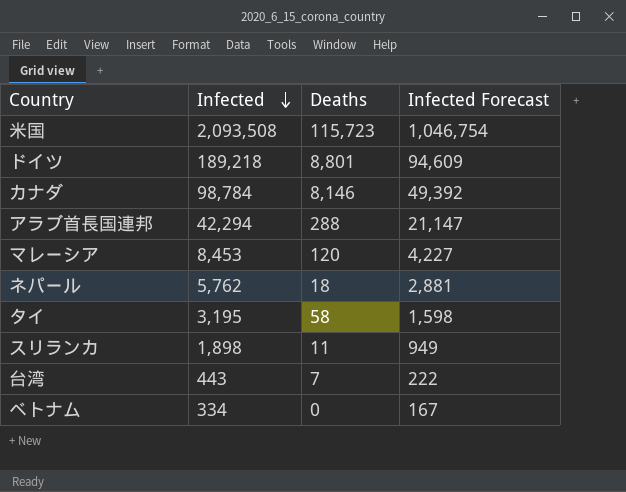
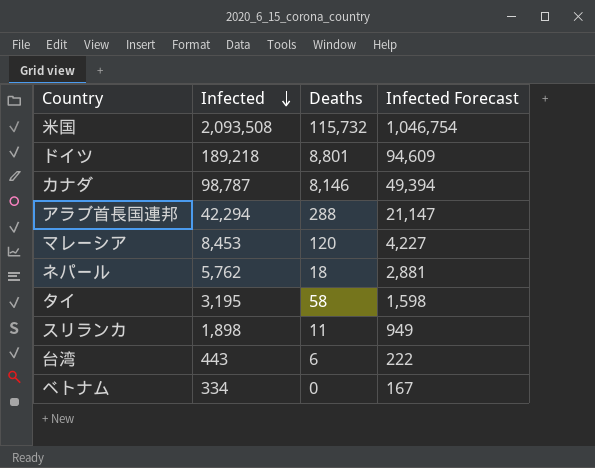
米国 | Deaths: 115,723 -> 115,732
カナダ | Infected: 98,784 -> 98,787
カナダ | Infected Forecast: 49,392 -> 49,394
台湾 | Deaths: 7 -> 6

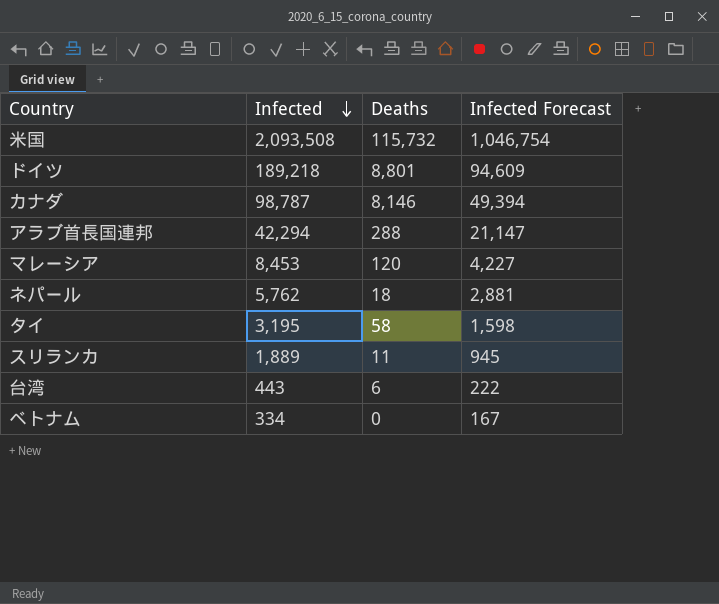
スリランカ | Infected: 1,898 -> 1,889
スリランカ | Infected Forecast: 949 -> 945

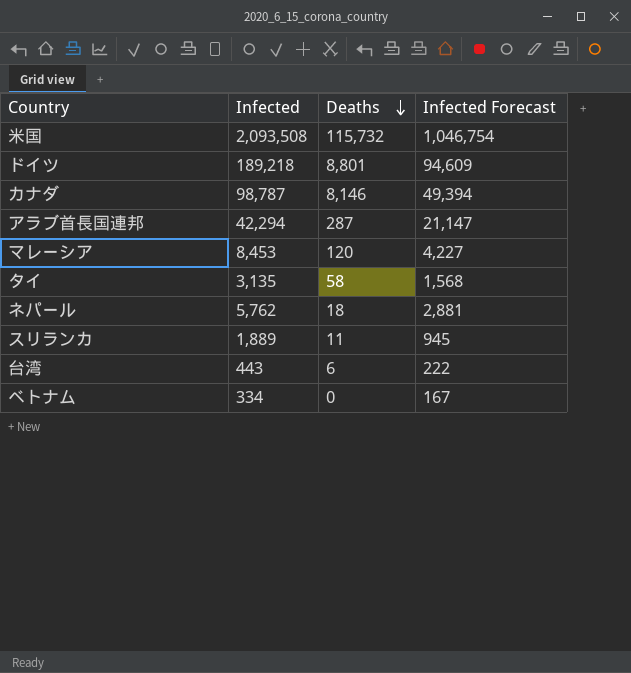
row order: Infected descending -> Deaths descending
アラブ首長国連邦 | Deaths: 288 -> 287
タイ | Infected: 3,195 -> 3,135
タイ | Infected Forecast: 1,598 -> 1,568

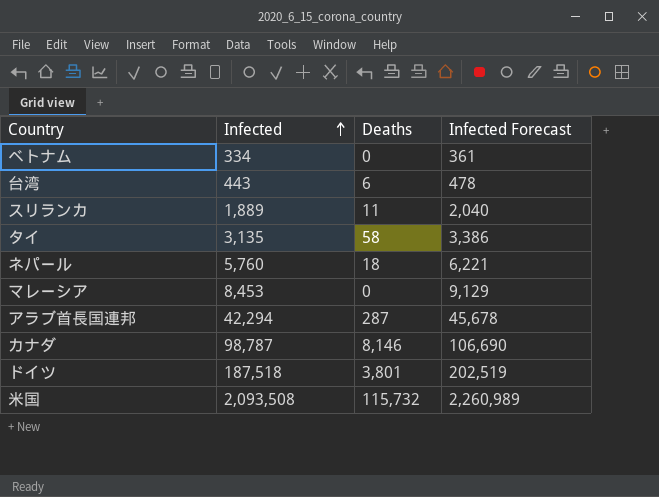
row order: Deaths descending -> Infected ascending
column Infected Forecast | formula: [Infected] * 0.5 -> [Infected] * 1.08
ネパール | Infected: 5,762 -> 5,760
マレーシア | Deaths: 120 -> 0
ドイツ | Infected: 189,218 -> 187,518
ドイツ | Deaths: 8,801 -> 3,801

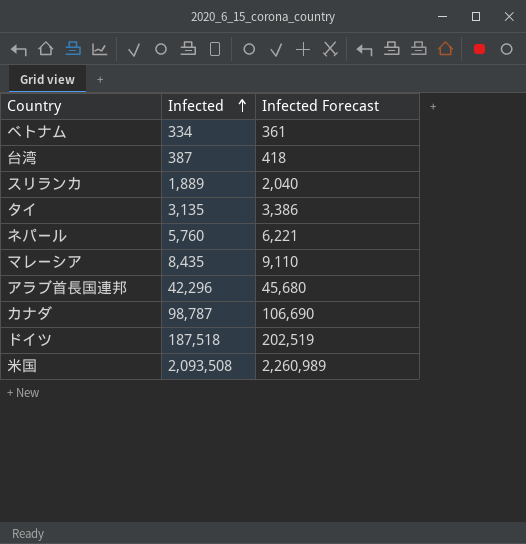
column Deaths | position: 3 -> none
台湾 | Infected: 443 -> 387
台湾 | Infected Forecast: 478 -> 418
マレーシア | Infected: 8,453 -> 8,435
マレーシア | Infected Forecast: 9,129 -> 9,110
アラブ首長国連邦 | Infected: 42,294 -> 42,296
アラブ首長国連邦 | Infected Forecast: 45,678 -> 45,680

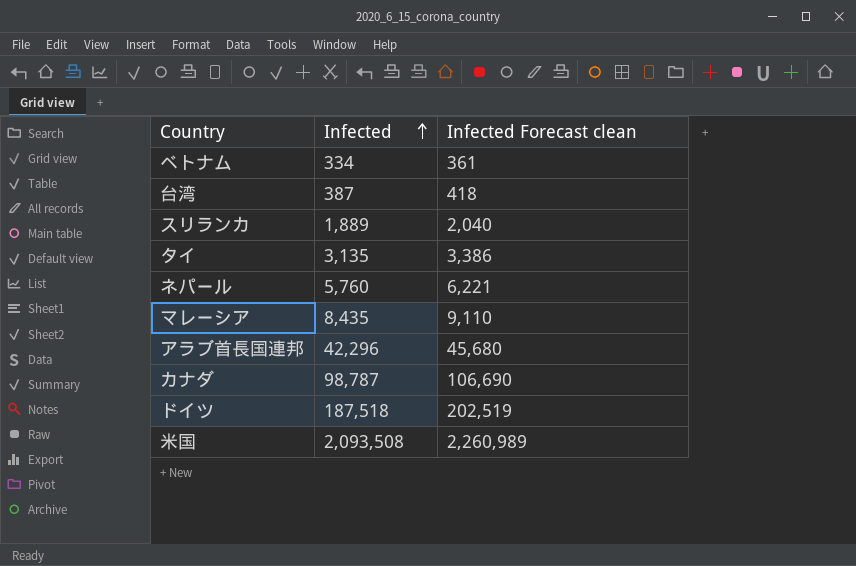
column name: Infected Forecast -> Infected Forecast clean

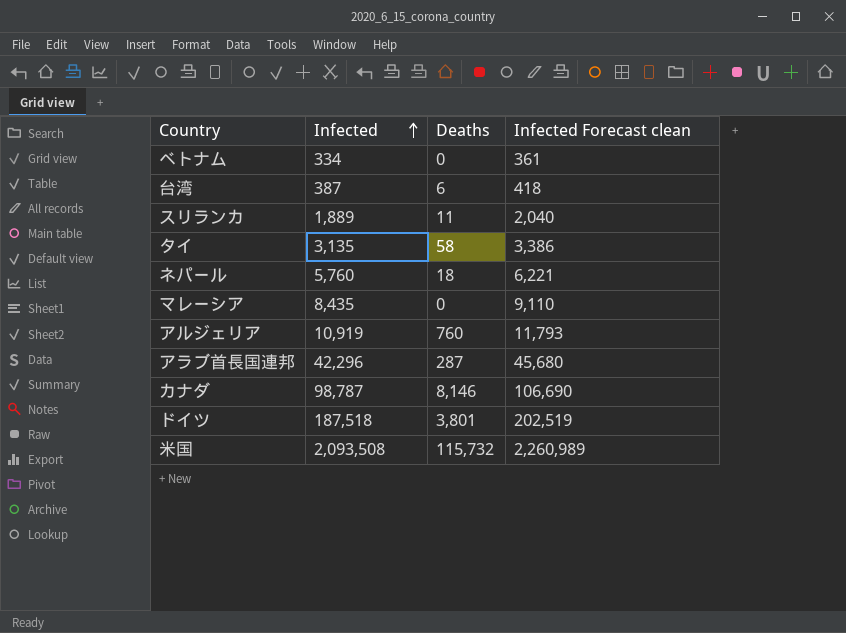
column Deaths | position: none -> 3
row アルジェリア: none -> 10,919 | 760 | 11,793

